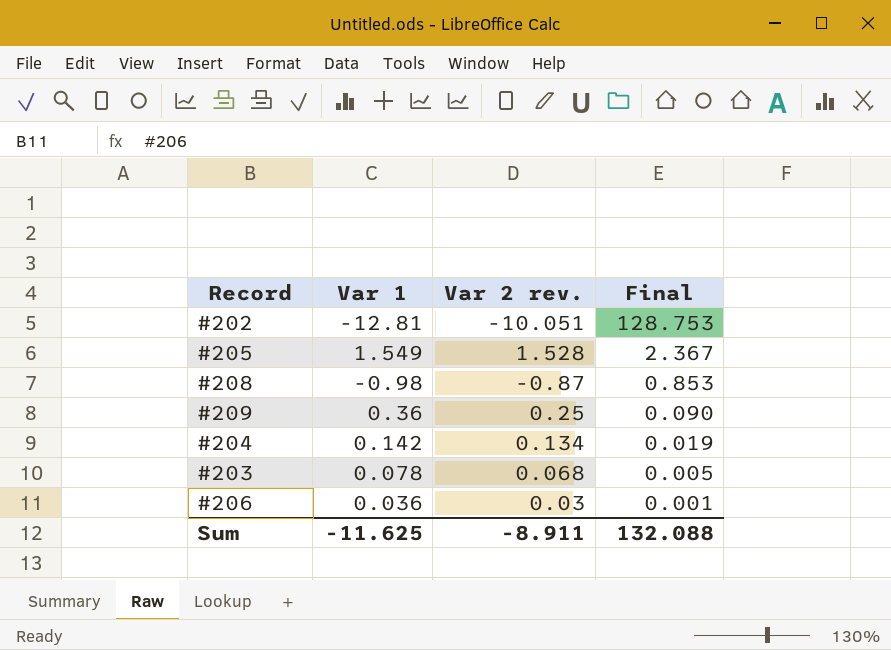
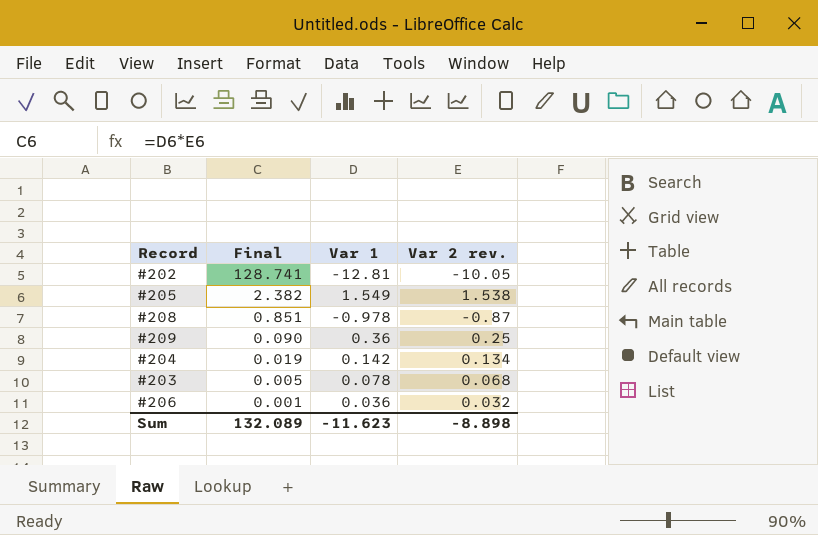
column Final | position: 4 -> 2
#202 | Final: 128.753 -> 128.741
#202 | Var 2 rev.: -10.051 -> -10.05
#205 | Final: 2.367 -> 2.382
#205 | Var 2 rev.: 1.528 -> 1.538
#208 | Final: 0.853 -> 0.851
#208 | Var 1: -0.98 -> -0.978
#206 | Var 2 rev.: 0.03 -> 0.032
Sum | Final: 132.088 -> 132.089
Sum | Var 1: -11.625 -> -11.623
Sum | Var 2 rev.: -8.911 -> -8.898

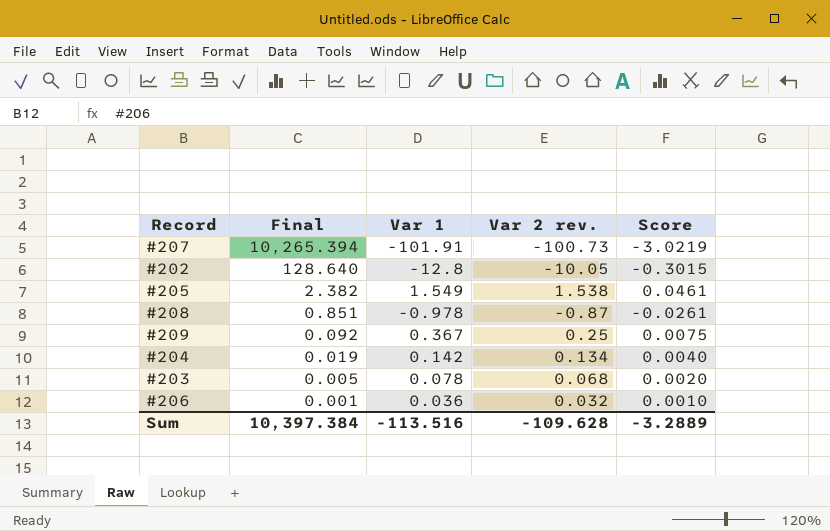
column Score | formula: none -> [Var 2 rev.] * 0.03
row #207: none -> 10,265.394 | -101.91 | -100.73 | -3.0219
#202 | Final: 128.741 -> 128.640
#202 | Var 1: -12.81 -> -12.8
#209 | Final: 0.090 -> 0.092
#209 | Var 1: 0.36 -> 0.367
Sum | Final: 132.089 -> 10,397.384
Sum | Var 1: -11.623 -> -113.516
Sum | Var 2 rev.: -8.898 -> -109.628

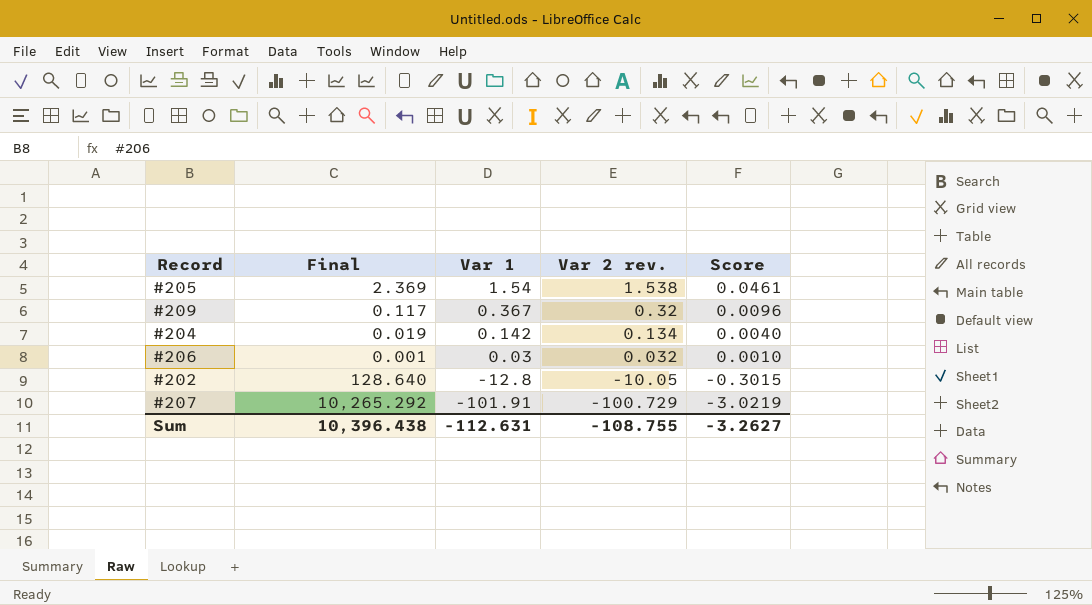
row order: Final descending -> Var 1 descending
row #208: 0.851 | -0.978 | -0.87 | -0.0261 -> none
row #203: 0.005 | 0.078 | 0.068 | 0.0020 -> none
#205 | Final: 2.382 -> 2.369
#205 | Var 1: 1.549 -> 1.54
#209 | Final: 0.092 -> 0.117
#209 | Var 2 rev.: 0.25 -> 0.32
#209 | Score: 0.0075 -> 0.0096
#206 | Var 1: 0.036 -> 0.03
#207 | Final: 10,265.394 -> 10,265.292
#207 | Var 2 rev.: -100.73 -> -100.729
Sum | Final: 10,397.384 -> 10,396.438
Sum | Var 1: -113.516 -> -112.631
Sum | Var 2 rev.: -109.628 -> -108.755
Sum | Score: -3.2889 -> -3.2627

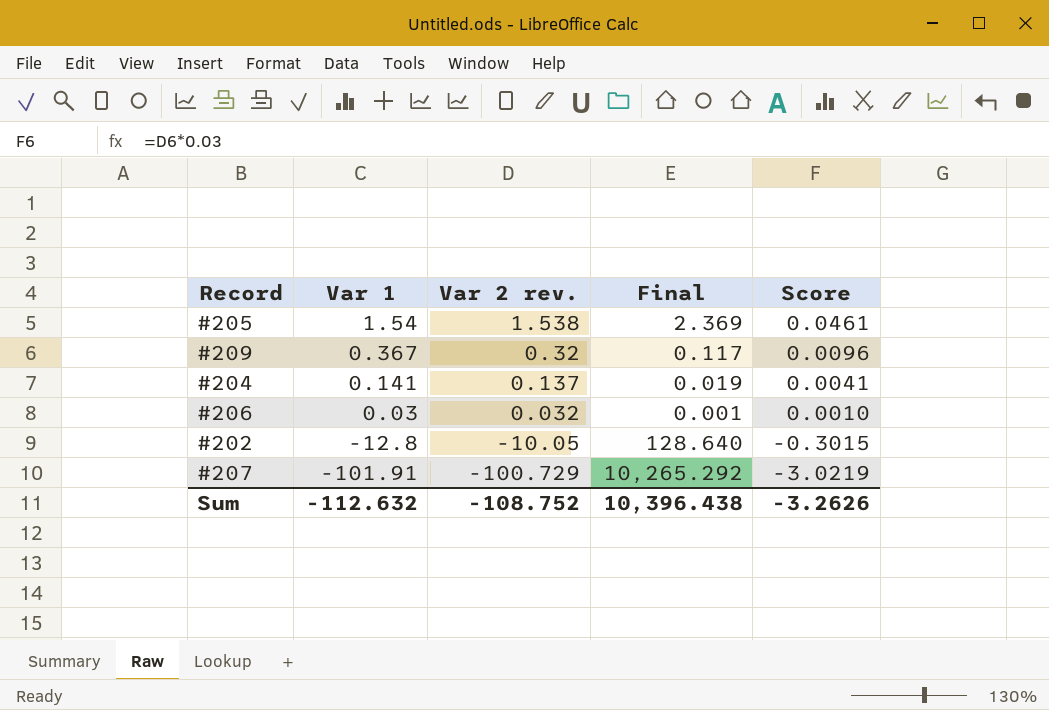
column Final | position: 2 -> 4
#204 | Var 1: 0.142 -> 0.141
#204 | Var 2 rev.: 0.134 -> 0.137
#204 | Score: 0.0040 -> 0.0041
Sum | Var 1: -112.631 -> -112.632
Sum | Var 2 rev.: -108.755 -> -108.752
Sum | Score: -3.2627 -> -3.2626

